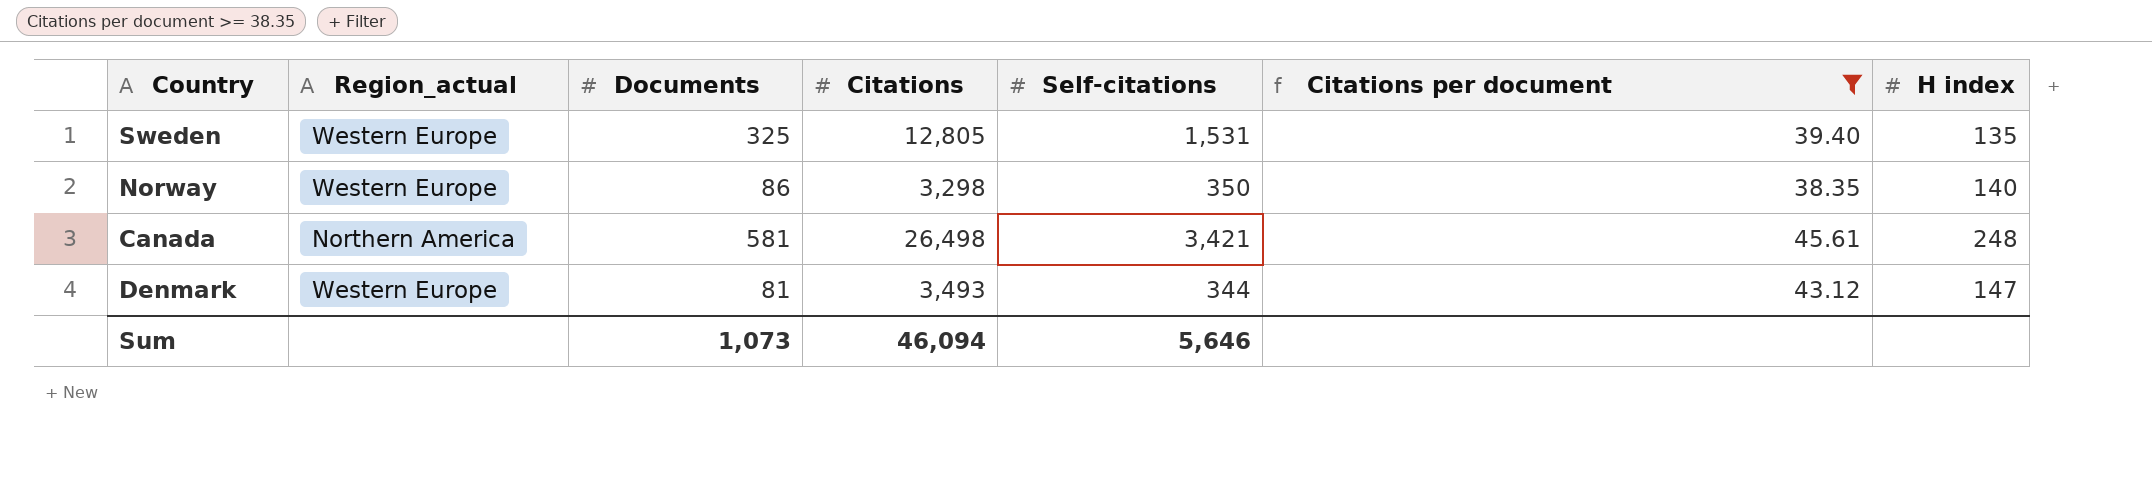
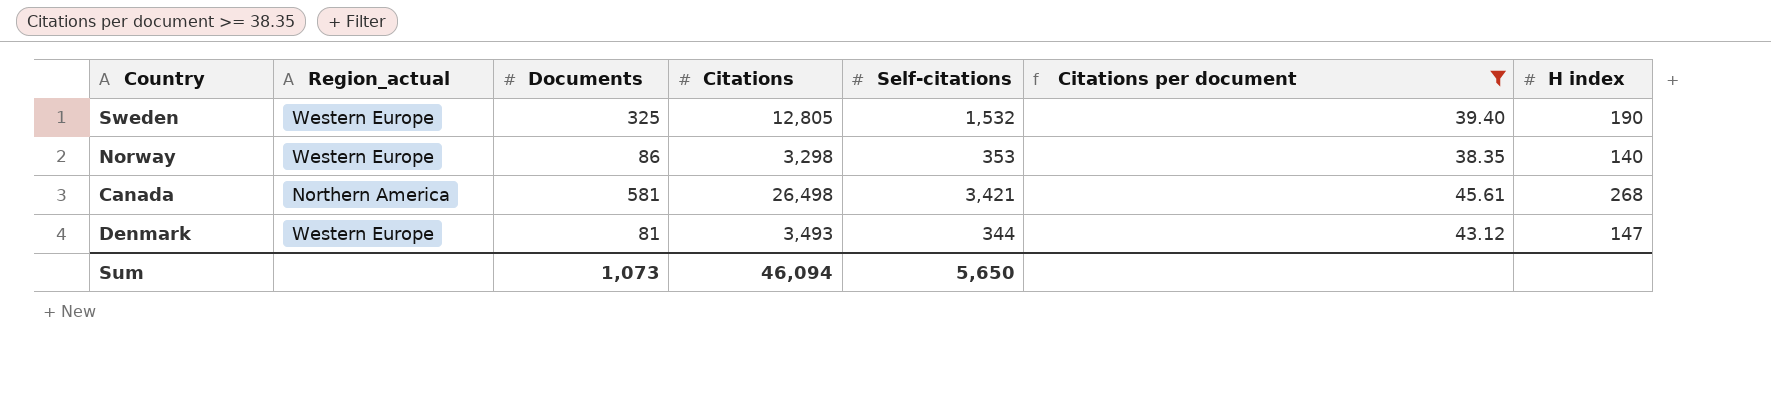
Sweden | Self-citations: 1,531 -> 1,532
Sweden | H index: 135 -> 190
Norway | Self-citations: 350 -> 353
Canada | H index: 248 -> 268
Sum | Self-citations: 5,646 -> 5,650

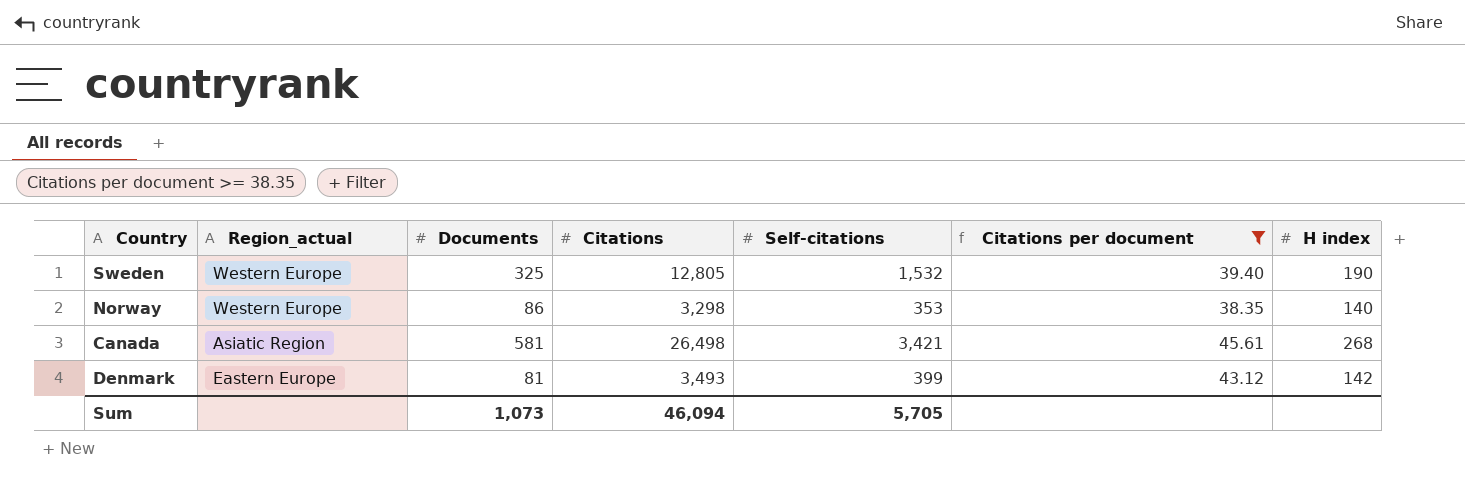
Canada | Region_actual: Northern America -> Asiatic Region
Denmark | Region_actual: Western Europe -> Eastern Europe
Denmark | Self-citations: 344 -> 399
Denmark | H index: 147 -> 142
Sum | Self-citations: 5,650 -> 5,705

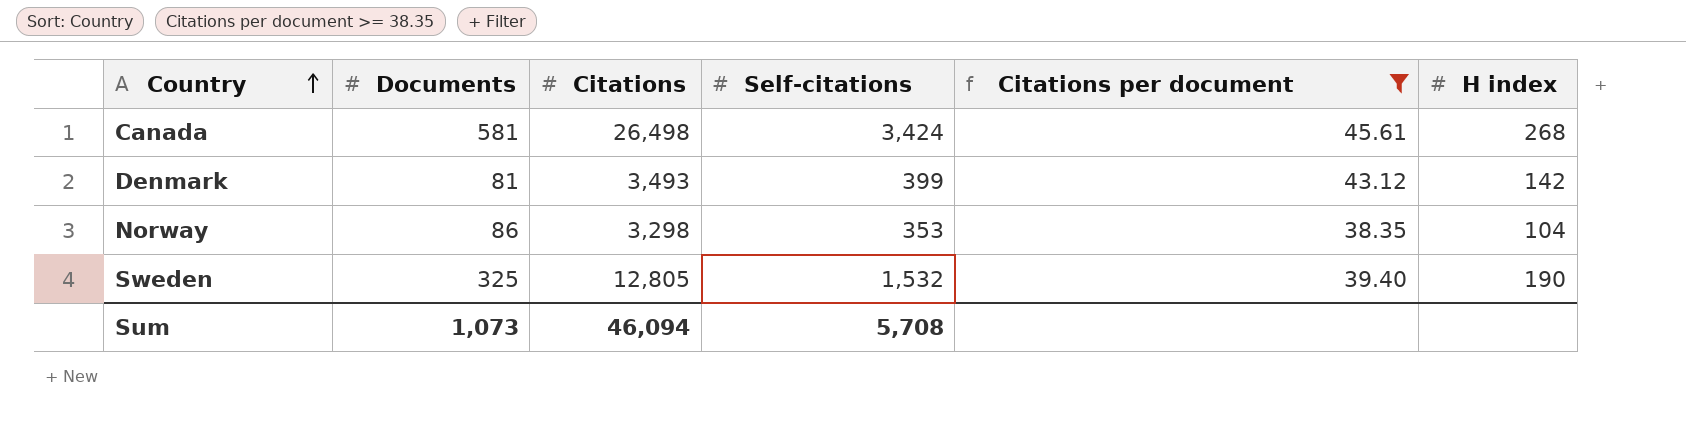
row order: none -> Country ascending
column Region_actual | position: 2 -> none
Canada | Self-citations: 3,421 -> 3,424
Norway | H index: 140 -> 104
Sum | Self-citations: 5,705 -> 5,708

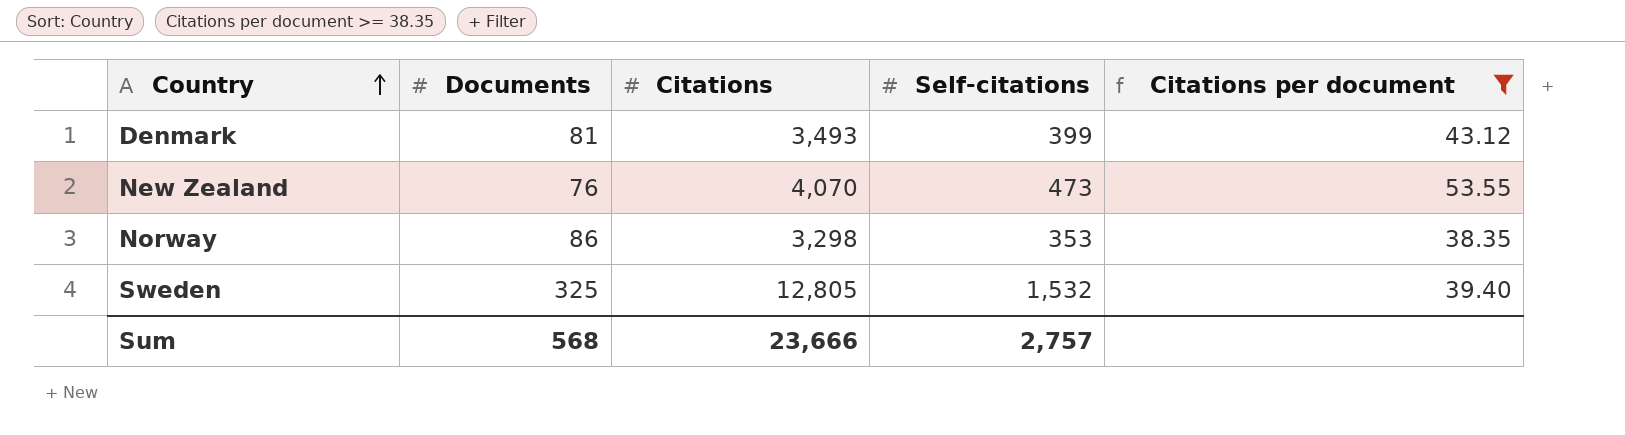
column H index | position: 6 -> none
row Canada: 581 | 26,498 | 3,424 | 45.61 | 268 -> none
row New Zealand: none -> 76 | 4,070 | 473 | 53.55
Sum | Documents: 1,073 -> 568
Sum | Citations: 46,094 -> 23,666
Sum | Self-citations: 5,708 -> 2,757

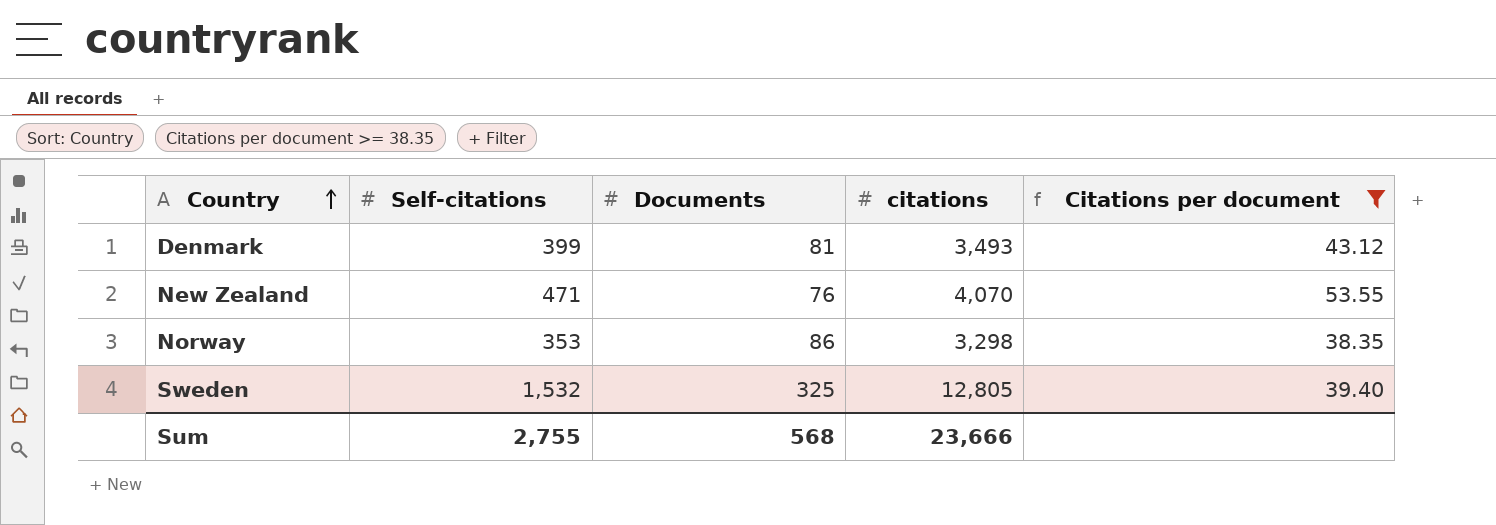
column Self-citations | position: 4 -> 2
column name: Citations -> citations
New Zealand | Self-citations: 473 -> 471
Sum | Self-citations: 2,757 -> 2,755

